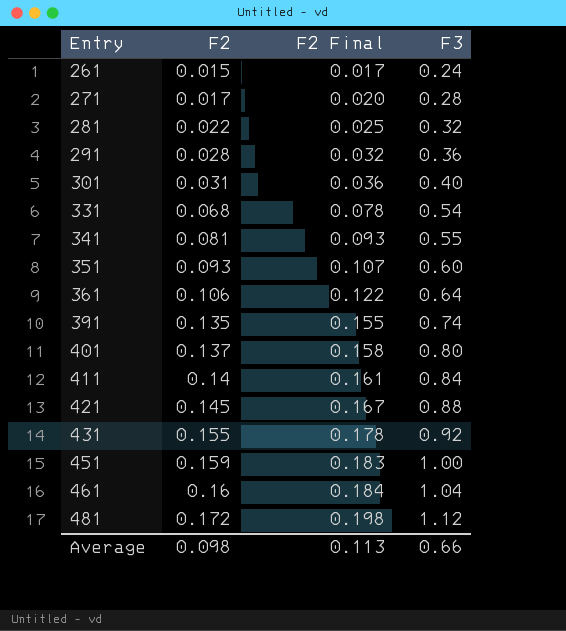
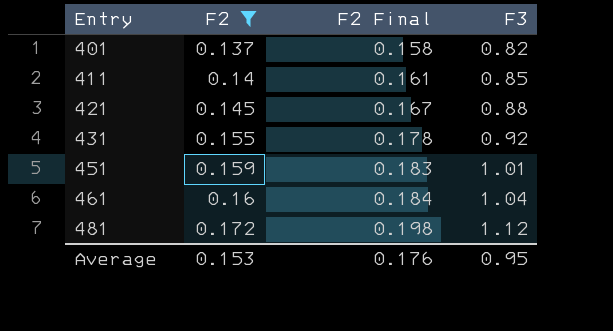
filter: none -> F2 >= 0.137
401 | F3: 0.80 -> 0.82
411 | F3: 0.84 -> 0.85
451 | F3: 1.00 -> 1.01
Average | F2: 0.098 -> 0.153
Average | F2 Final: 0.113 -> 0.176
Average | F3: 0.66 -> 0.95

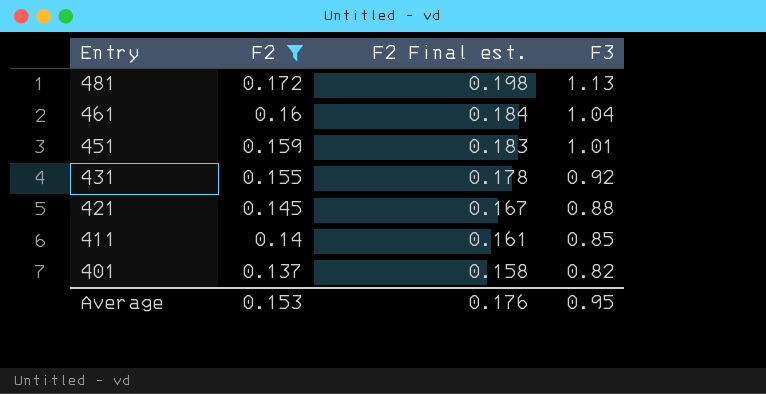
row order: Entry ascending -> Entry descending
column name: F2 Final -> F2 Final est.
481 | F3: 1.12 -> 1.13

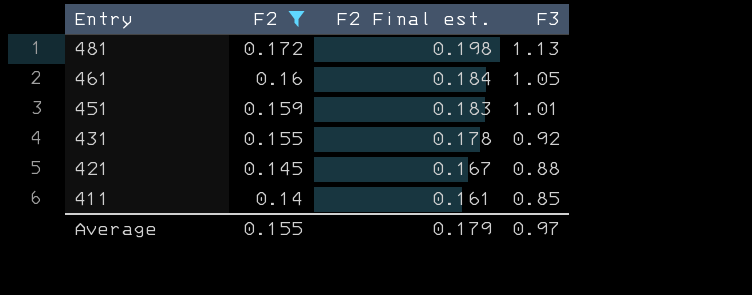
row 401: 0.137 | 0.158 | 0.82 -> none
461 | F3: 1.04 -> 1.05
Average | F2: 0.153 -> 0.155
Average | F2 Final est.: 0.176 -> 0.179
Average | F3: 0.95 -> 0.97

